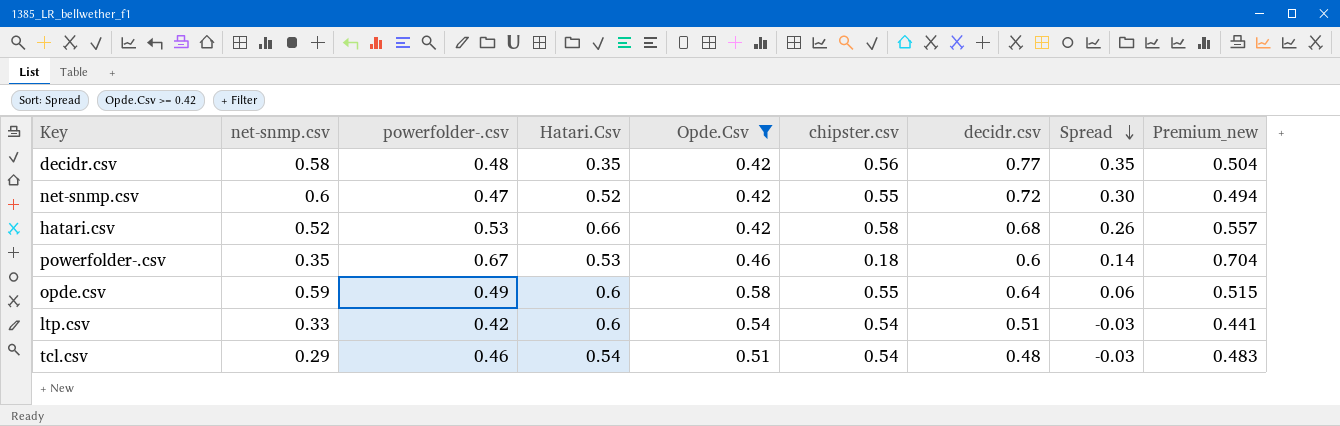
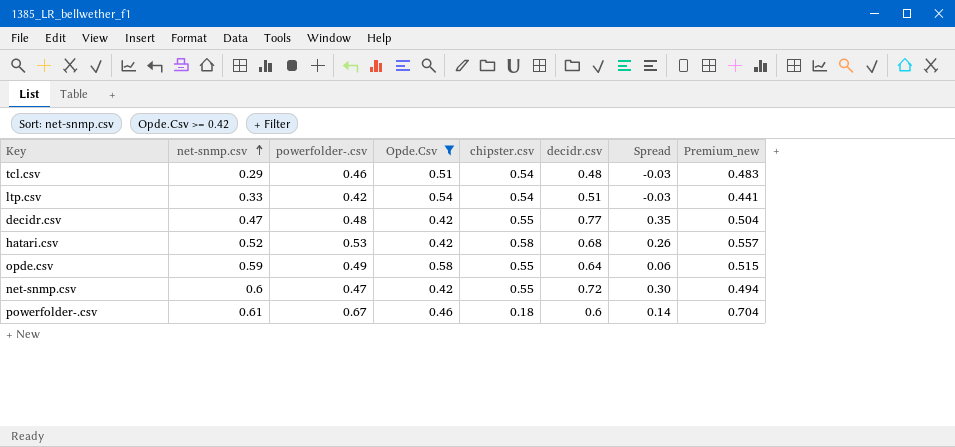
row order: Spread descending -> net-snmp.csv ascending
column Hatari.Csv | position: 4 -> none
decidr.csv | net-snmp.csv: 0.58 -> 0.47
decidr.csv | chipster.csv: 0.56 -> 0.55
powerfolder-.csv | net-snmp.csv: 0.35 -> 0.61

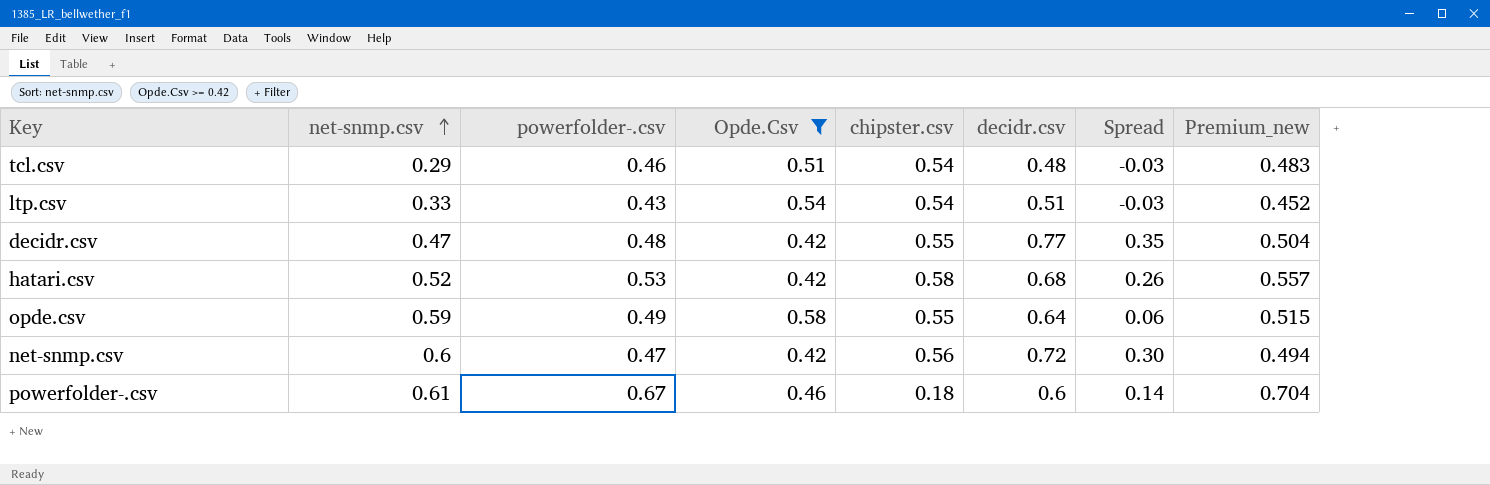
ltp.csv | powerfolder-.csv: 0.42 -> 0.43
ltp.csv | Premium_new: 0.441 -> 0.452
net-snmp.csv | chipster.csv: 0.55 -> 0.56

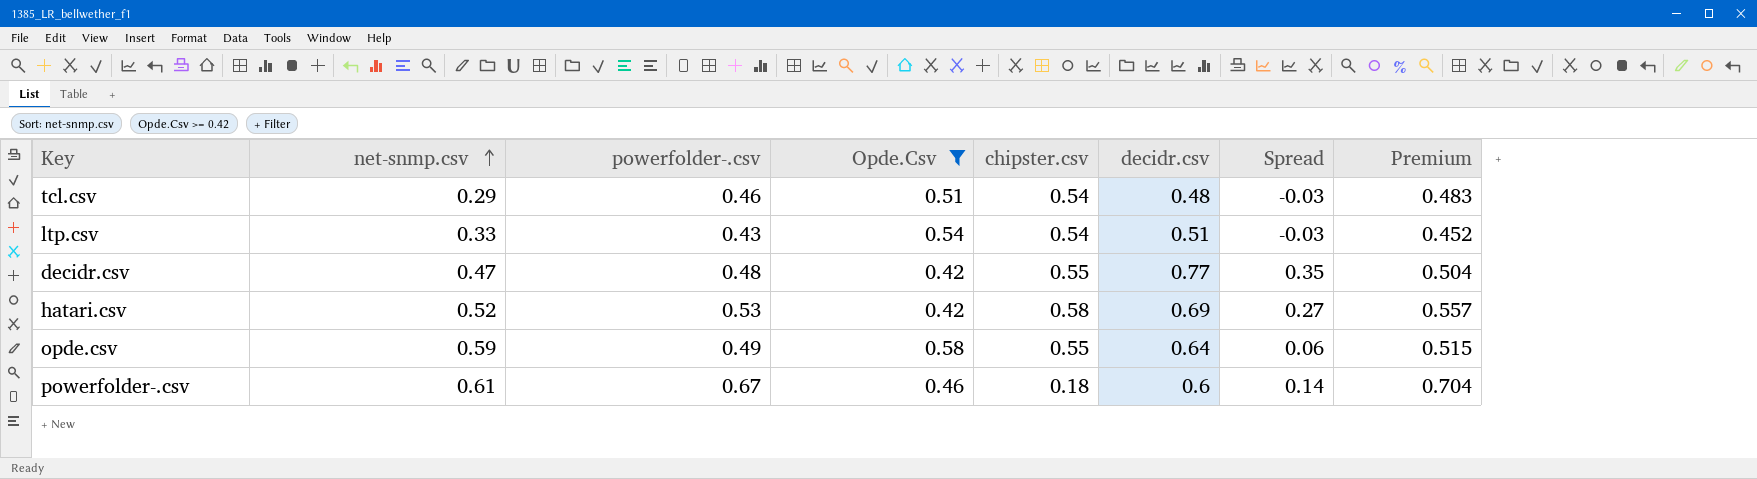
column name: Premium_new -> Premium
row net-snmp.csv: 0.6 | 0.47 | 0.42 | 0.56 | 0.72 | 0.30 | 0.494 -> none
hatari.csv | decidr.csv: 0.68 -> 0.69
hatari.csv | Spread: 0.26 -> 0.27

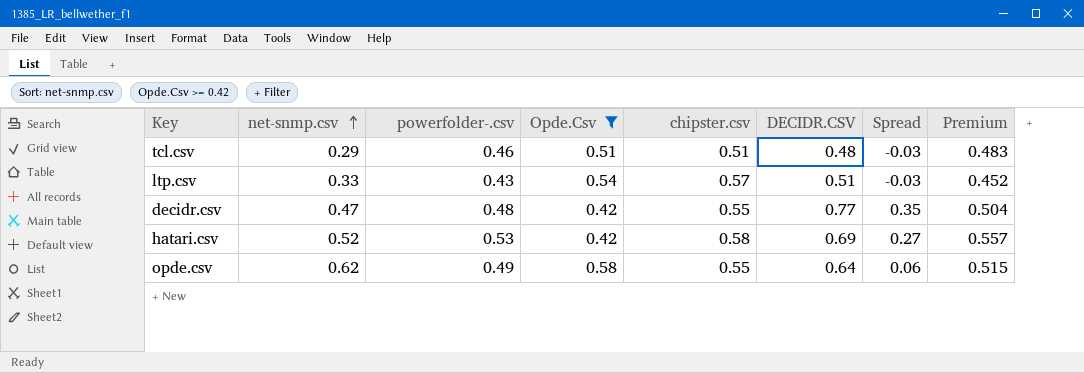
column name: decidr.csv -> DECIDR.CSV
row powerfolder-.csv: 0.61 | 0.67 | 0.46 | 0.18 | 0.6 | 0.14 | 0.704 -> none
tcl.csv | chipster.csv: 0.54 -> 0.51
ltp.csv | chipster.csv: 0.54 -> 0.57
opde.csv | net-snmp.csv: 0.59 -> 0.62

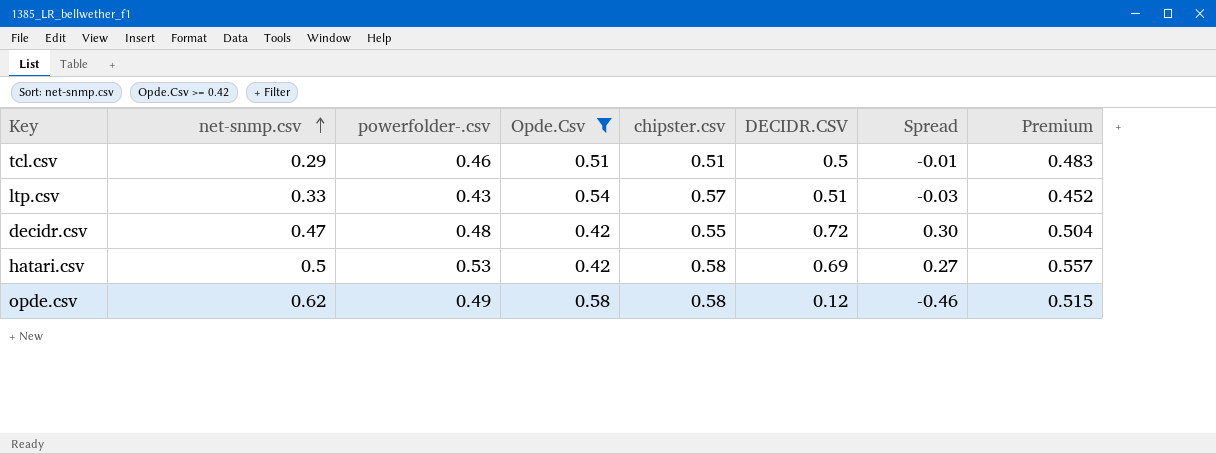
tcl.csv | DECIDR.CSV: 0.48 -> 0.5
tcl.csv | Spread: -0.03 -> -0.01
decidr.csv | DECIDR.CSV: 0.77 -> 0.72
decidr.csv | Spread: 0.35 -> 0.30
hatari.csv | net-snmp.csv: 0.52 -> 0.5
opde.csv | chipster.csv: 0.55 -> 0.58
opde.csv | DECIDR.CSV: 0.64 -> 0.12
opde.csv | Spread: 0.06 -> -0.46

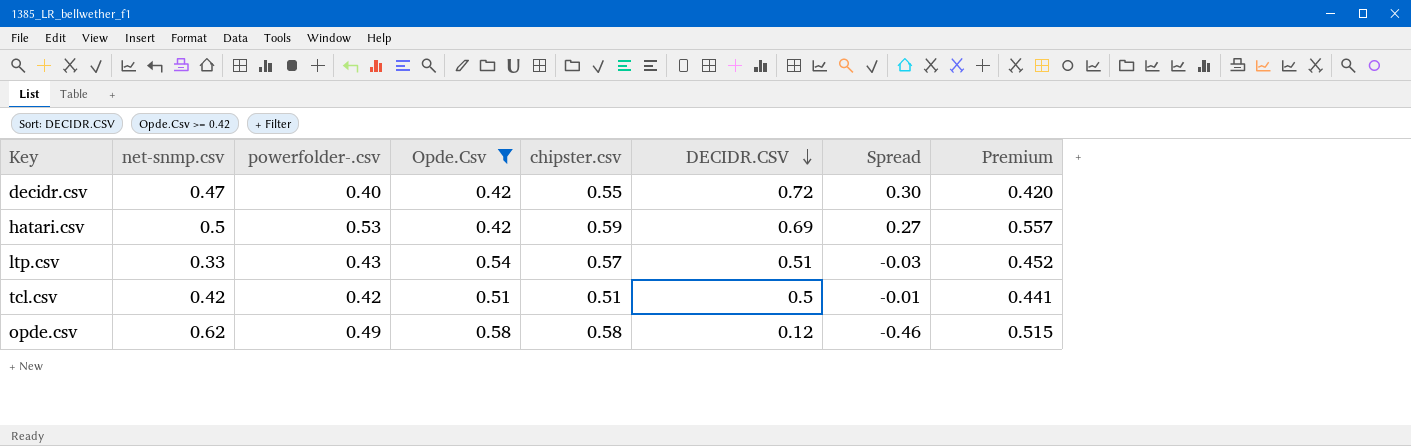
row order: net-snmp.csv ascending -> DECIDR.CSV descending
decidr.csv | powerfolder-.csv: 0.48 -> 0.40
decidr.csv | Premium: 0.504 -> 0.420
hatari.csv | chipster.csv: 0.58 -> 0.59
tcl.csv | net-snmp.csv: 0.29 -> 0.42
tcl.csv | powerfolder-.csv: 0.46 -> 0.42
tcl.csv | Premium: 0.483 -> 0.441

